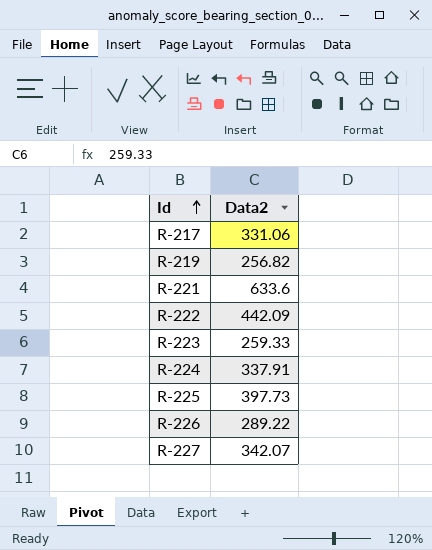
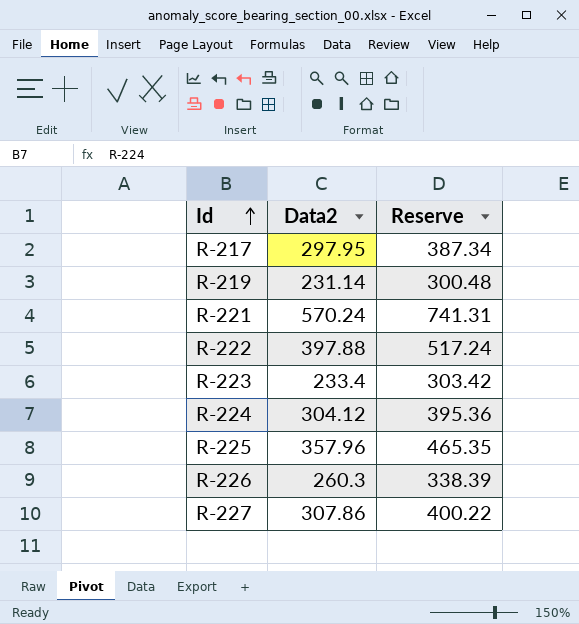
column Reserve | formula: none -> [Data2] * 1.3
R-217 | Data2: 331.06 -> 297.95
R-219 | Data2: 256.82 -> 231.14
R-221 | Data2: 633.6 -> 570.24
R-222 | Data2: 442.09 -> 397.88
R-223 | Data2: 259.33 -> 233.4
R-224 | Data2: 337.91 -> 304.12
R-225 | Data2: 397.73 -> 357.96
R-226 | Data2: 289.22 -> 260.3
R-227 | Data2: 342.07 -> 307.86

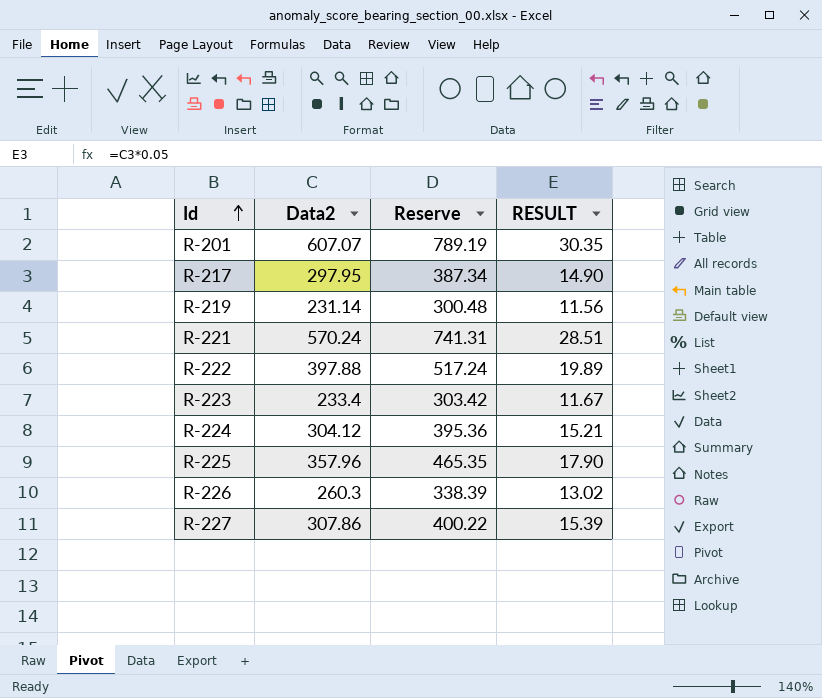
column RESULT | formula: none -> [Data2] * 0.05
row R-201: none -> 607.07 | 789.19 | 30.35

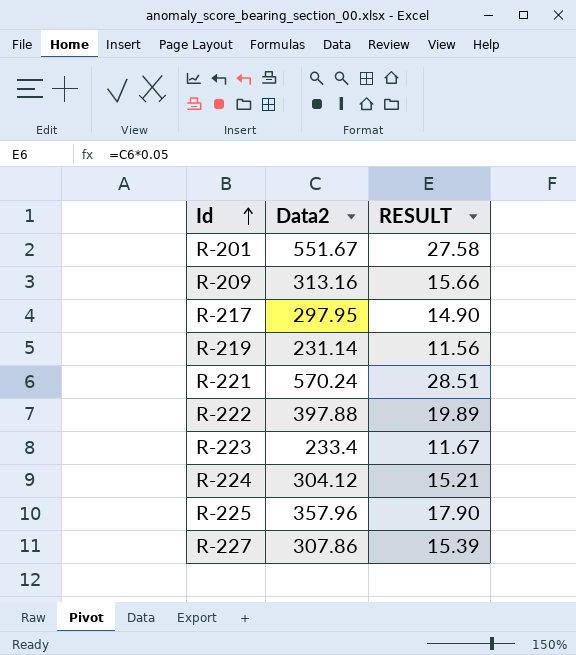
column Reserve | formula: [Data2] * 1.3 -> none
row R-226: 260.3 | 338.39 | 13.02 -> none
R-201 | Data2: 607.07 -> 551.67
R-201 | RESULT: 30.35 -> 27.58
row R-209: none -> 313.16 | 15.66

